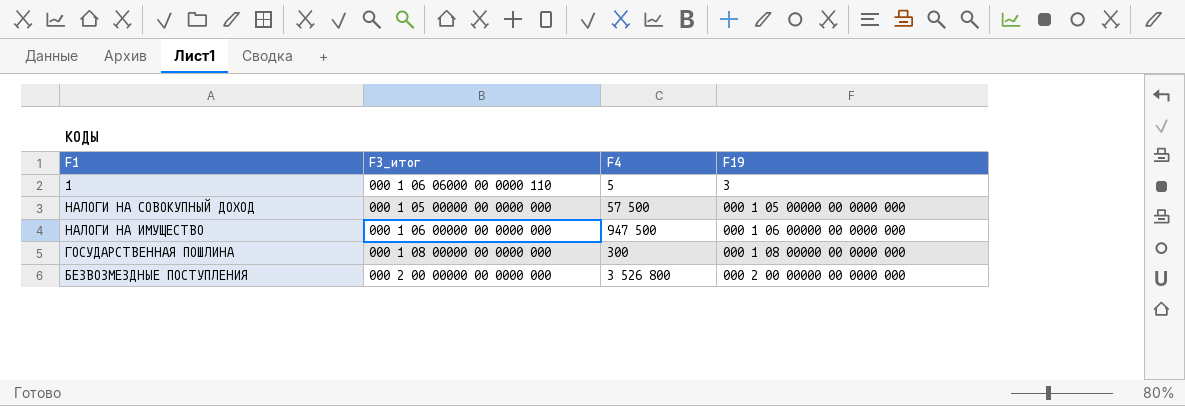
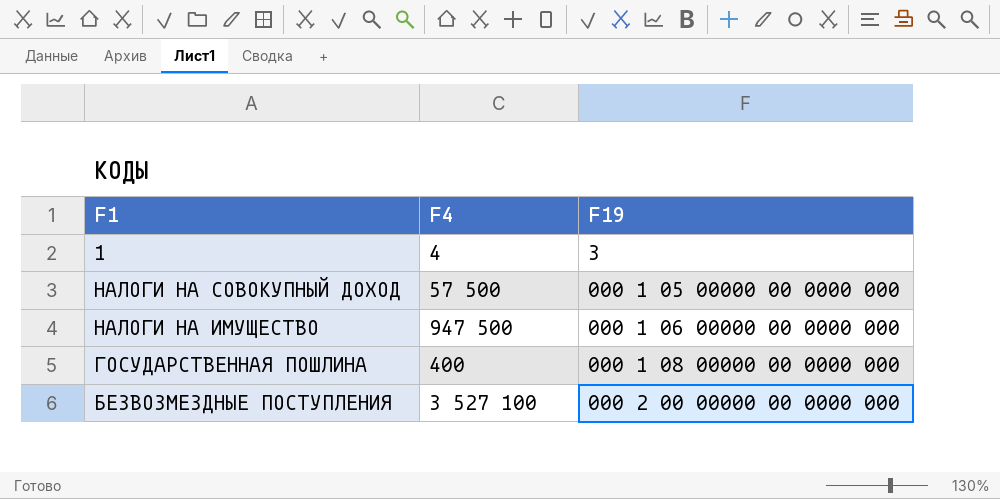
column F3_итог | position: 2 -> none
1 | F4: 5 -> 4
ГОСУДАРСТВЕННАЯ ПОШЛИНА | F4: 300 -> 400
БЕЗВОЗМЕЗДНЫЕ ПОСТУПЛЕНИЯ | F4: 3 526 800 -> 3 527 100

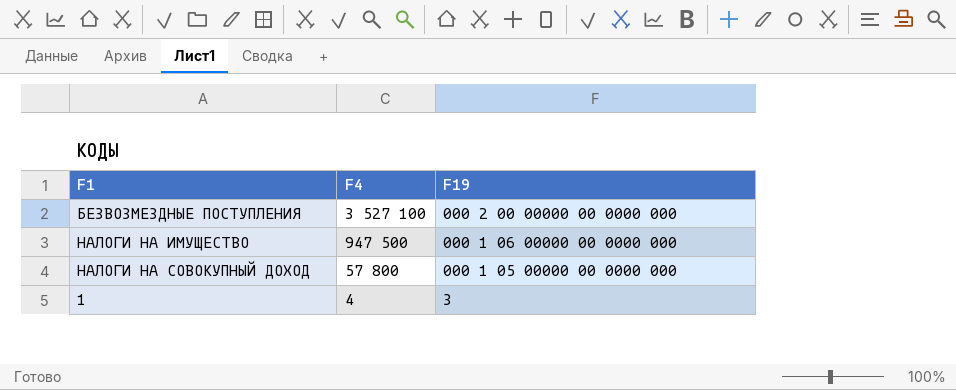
row order: none -> F4 descending
row ГОСУДАРСТВЕННАЯ ПОШЛИНА: 400 | 000 1 08 00000 00 0000 000 -> none
НАЛОГИ НА СОВОКУПНЫЙ ДОХОД | F4: 57 500 -> 57 800

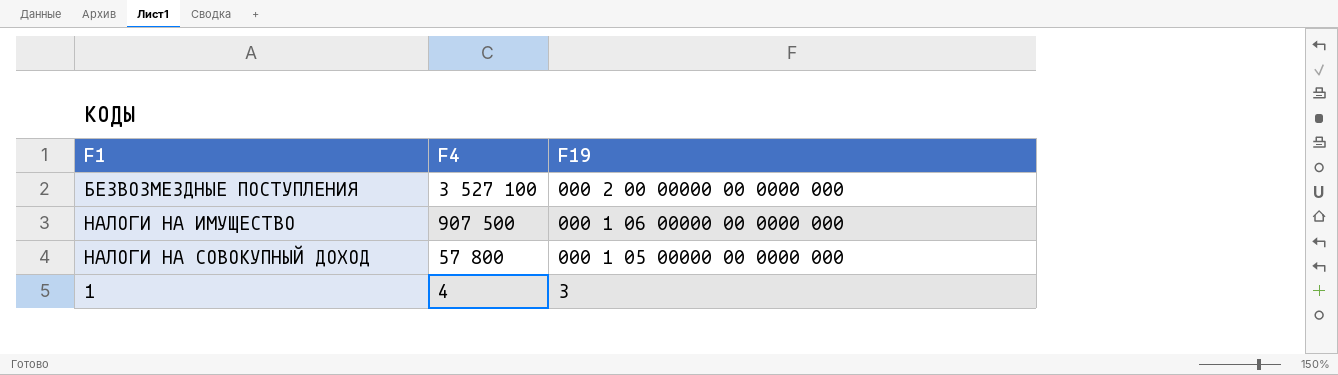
НАЛОГИ НА ИМУЩЕСТВО | F4: 947 500 -> 907 500

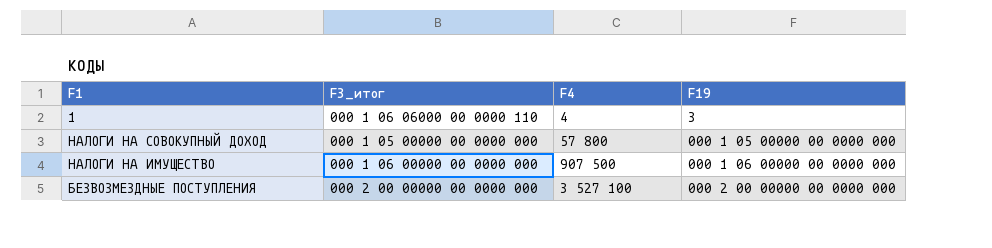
row order: F4 descending -> F4 ascending
column F3_итог | position: none -> 2

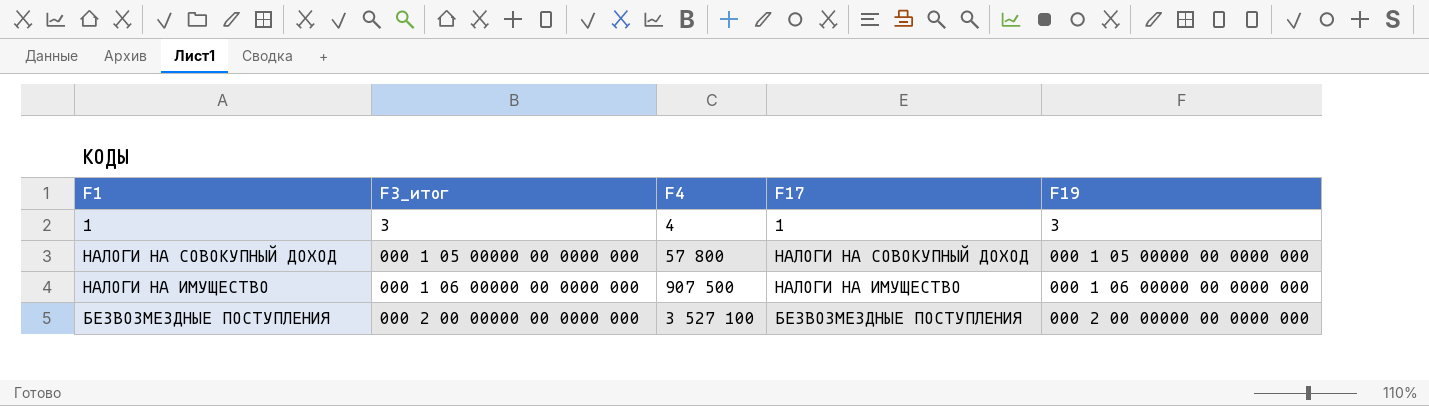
column F17 | position: none -> 4
1 | F3_итог: 000 1 06 06000 00 0000 110 -> 3

